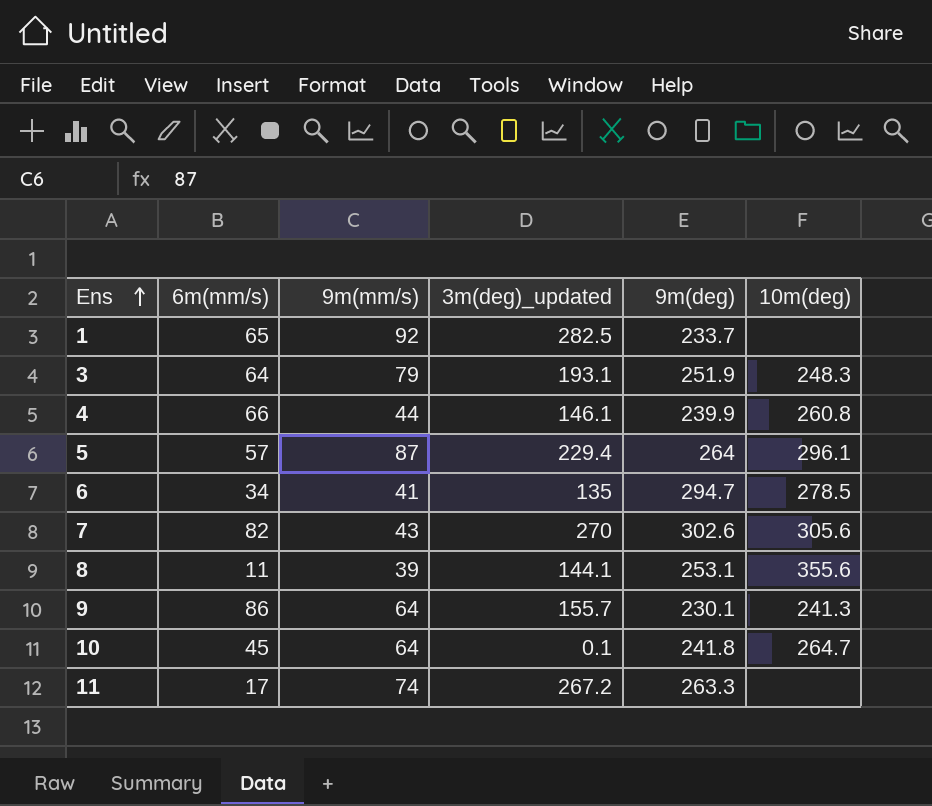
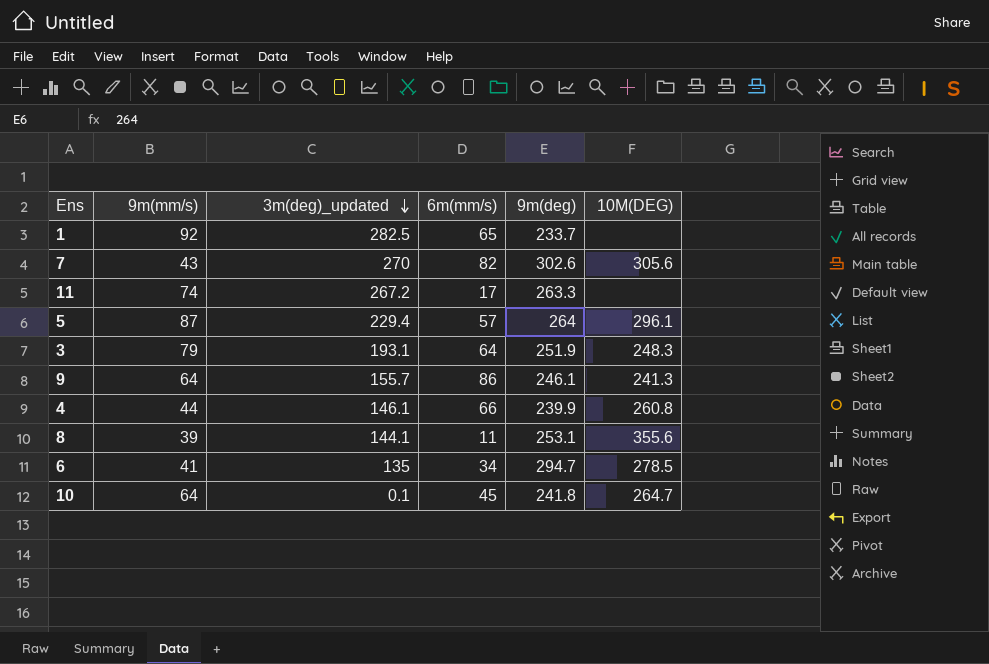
row order: Ens ascending -> 3m(deg)_updated descending
column 6m(mm/s) | position: 2 -> 4
column name: 10m(deg) -> 10M(DEG)
9 | 9m(deg): 230.1 -> 246.1

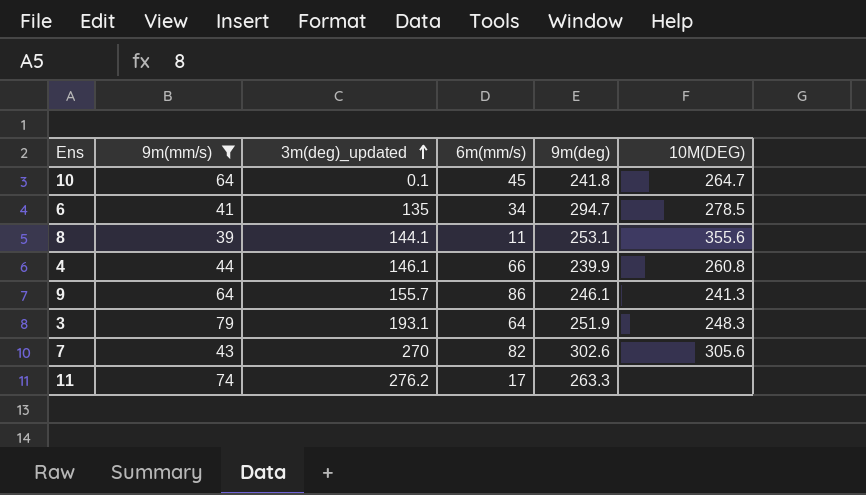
filter: none -> 9m(mm/s) <= 79
row order: 3m(deg)_updated descending -> 3m(deg)_updated ascending
11 | 3m(deg)_updated: 267.2 -> 276.2

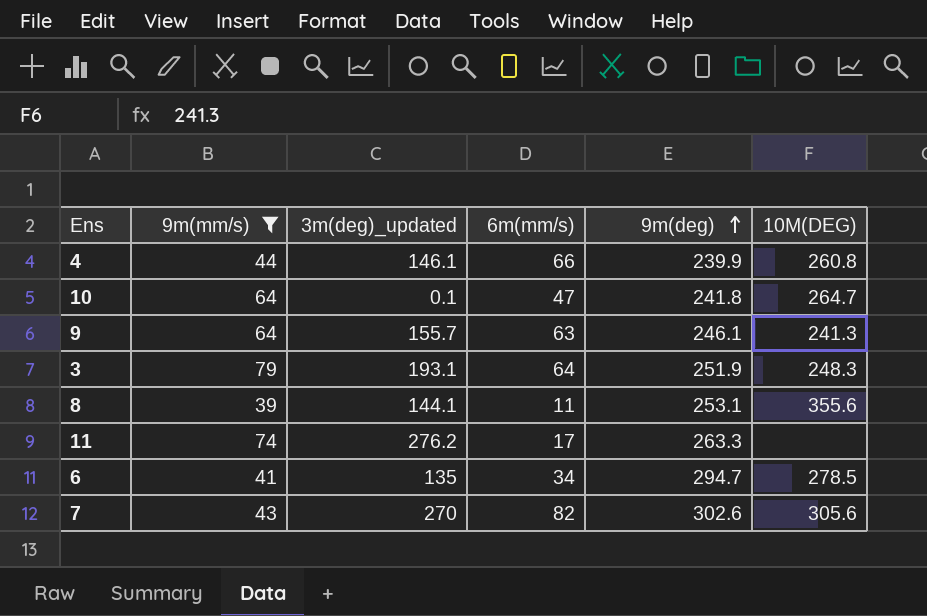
row order: 3m(deg)_updated ascending -> 9m(deg) ascending
10 | 6m(mm/s): 45 -> 47
9 | 6m(mm/s): 86 -> 63

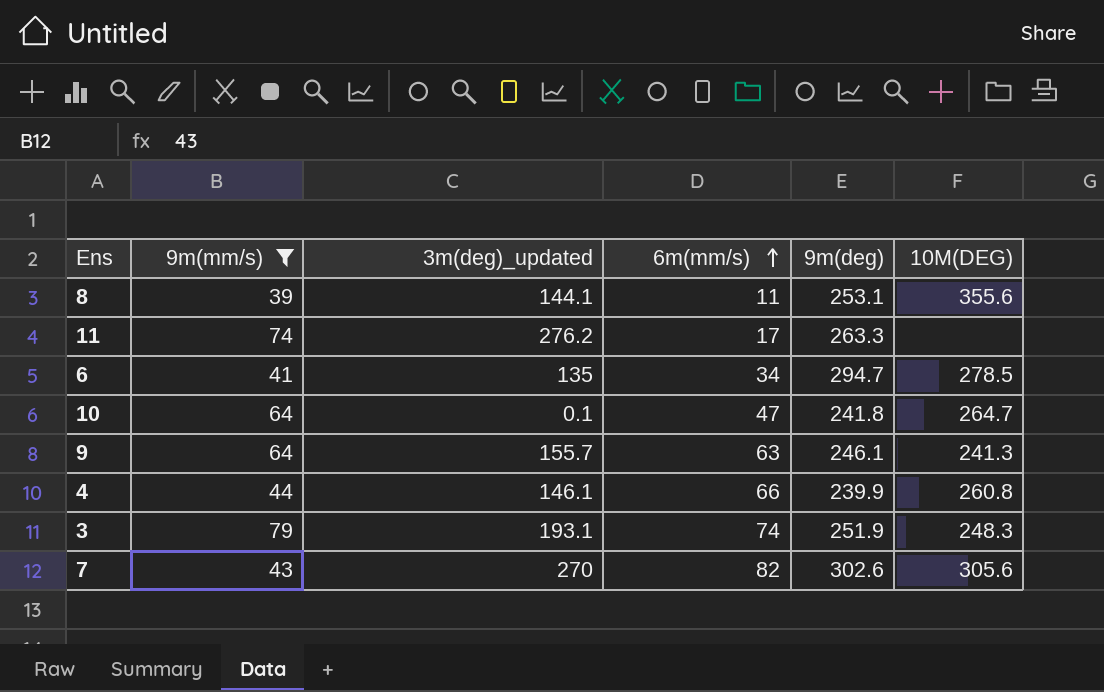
row order: 9m(deg) ascending -> 6m(mm/s) ascending
3 | 6m(mm/s): 64 -> 74

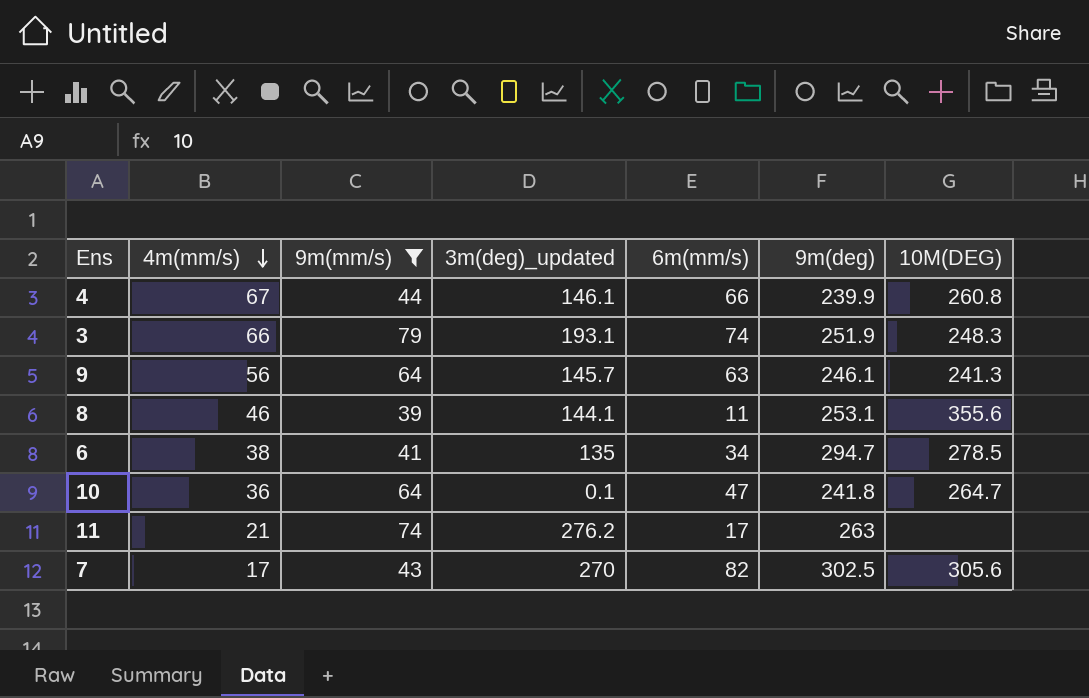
row order: 6m(mm/s) ascending -> 4m(mm/s) descending
column 4m(mm/s) | position: none -> 2
9 | 3m(deg)_updated: 155.7 -> 145.7
11 | 9m(deg): 263.3 -> 263
7 | 9m(deg): 302.6 -> 302.5

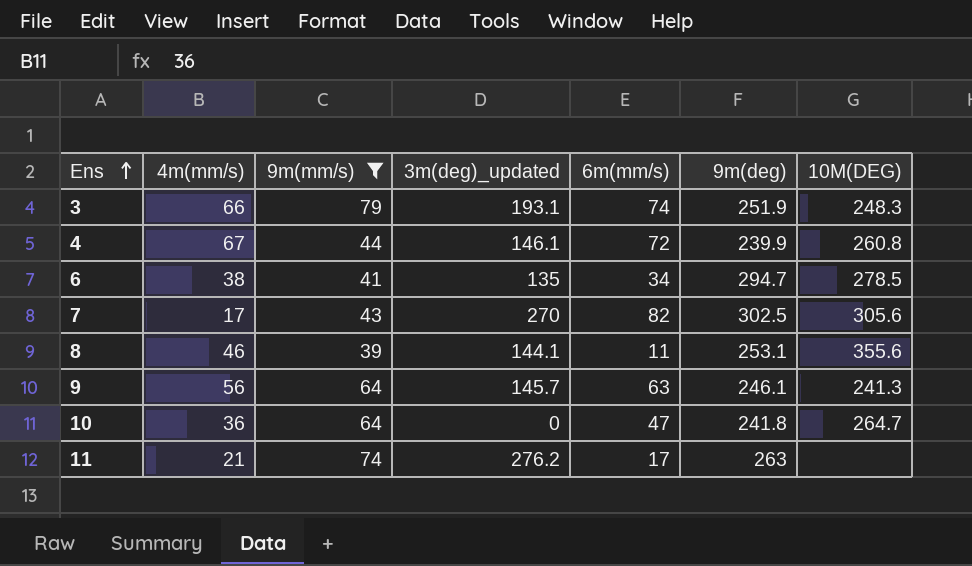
row order: 4m(mm/s) descending -> Ens ascending
4 | 6m(mm/s): 66 -> 72
10 | 3m(deg)_updated: 0.1 -> 0

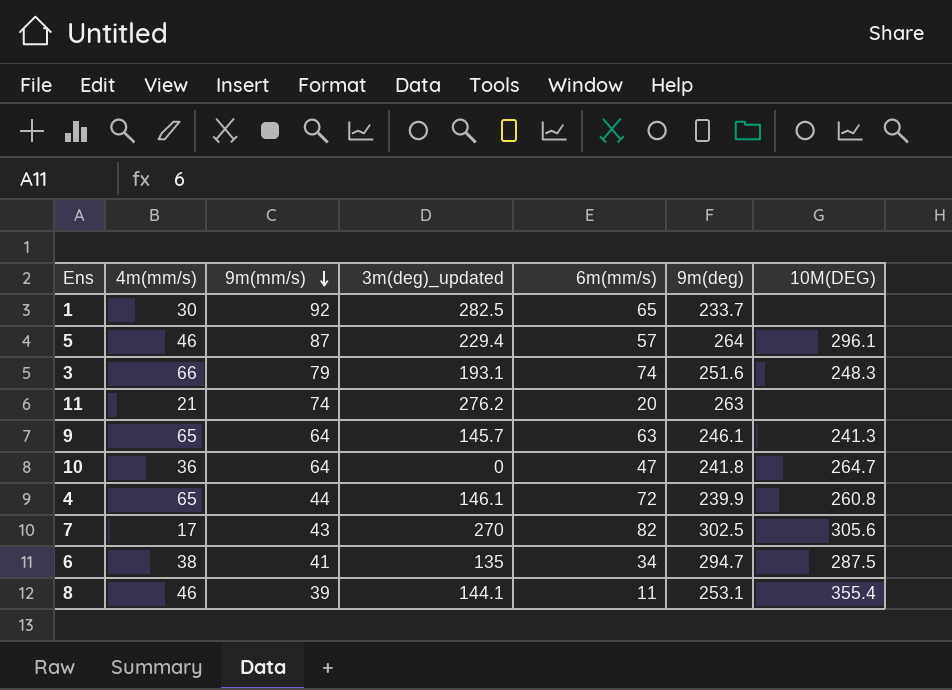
filter: 9m(mm/s) <= 79 -> none
row order: Ens ascending -> 9m(mm/s) descending
3 | 9m(deg): 251.9 -> 251.6
11 | 6m(mm/s): 17 -> 20
9 | 4m(mm/s): 56 -> 65
4 | 4m(mm/s): 67 -> 65
6 | 10M(DEG): 278.5 -> 287.5
8 | 10M(DEG): 355.6 -> 355.4

